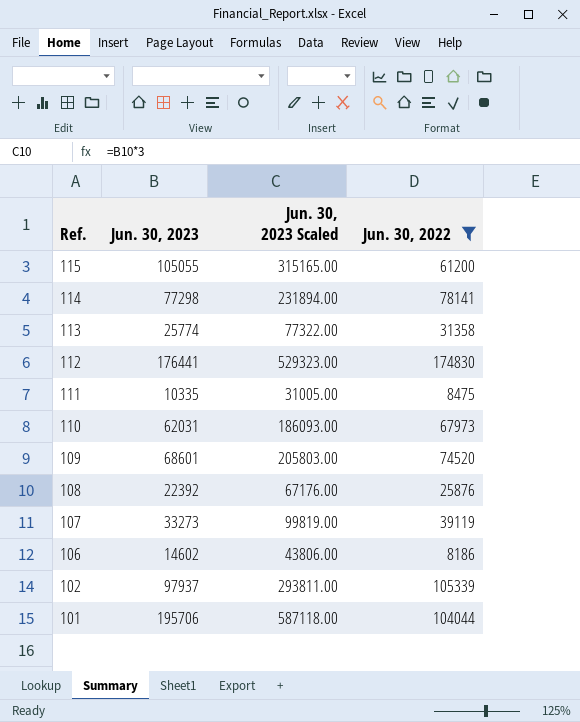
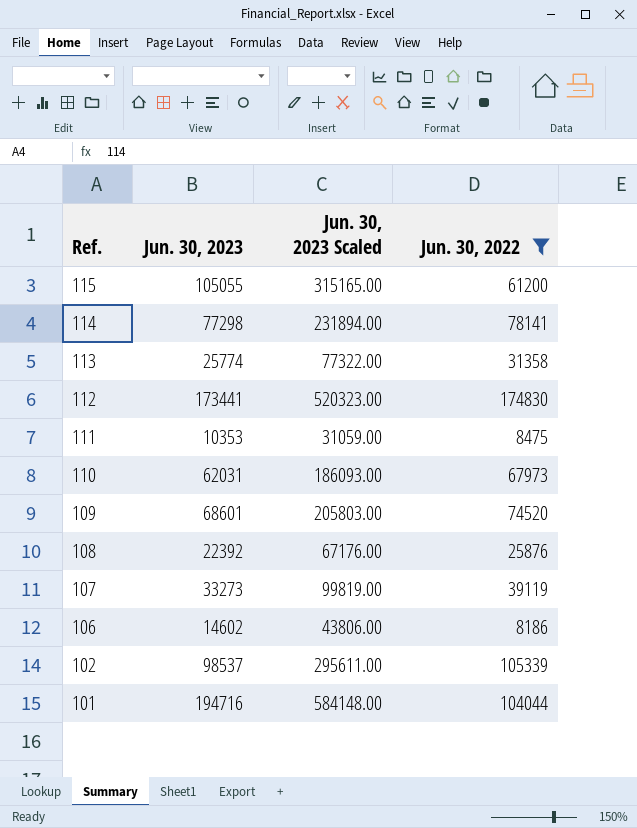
112 | Jun. 30, 2023: 176441 -> 173441
112 | Jun. 30, 2023 Scaled: 529323.00 -> 520323.00
111 | Jun. 30, 2023: 10335 -> 10353
111 | Jun. 30, 2023 Scaled: 31005.00 -> 31059.00
102 | Jun. 30, 2023: 97937 -> 98537
102 | Jun. 30, 2023 Scaled: 293811.00 -> 295611.00
101 | Jun. 30, 2023: 195706 -> 194716
101 | Jun. 30, 2023 Scaled: 587118.00 -> 584148.00

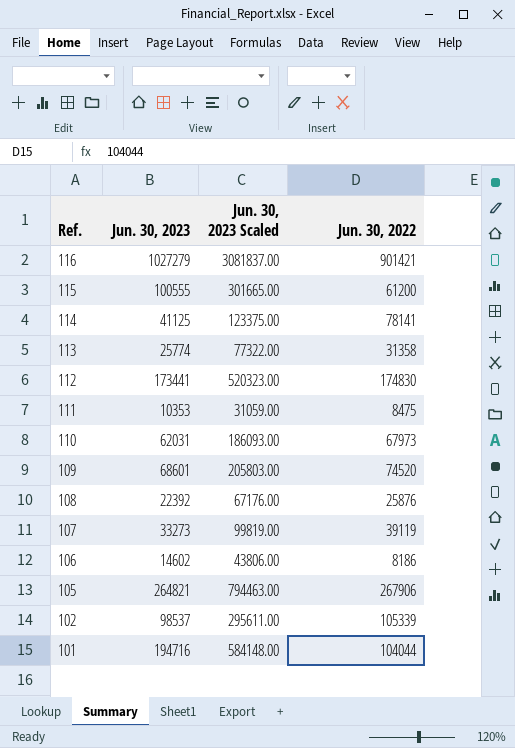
filter: Jun. 30, 2022 <= 174830 -> none
115 | Jun. 30, 2023: 105055 -> 100555
115 | Jun. 30, 2023 Scaled: 315165.00 -> 301665.00
114 | Jun. 30, 2023: 77298 -> 41125
114 | Jun. 30, 2023 Scaled: 231894.00 -> 123375.00

